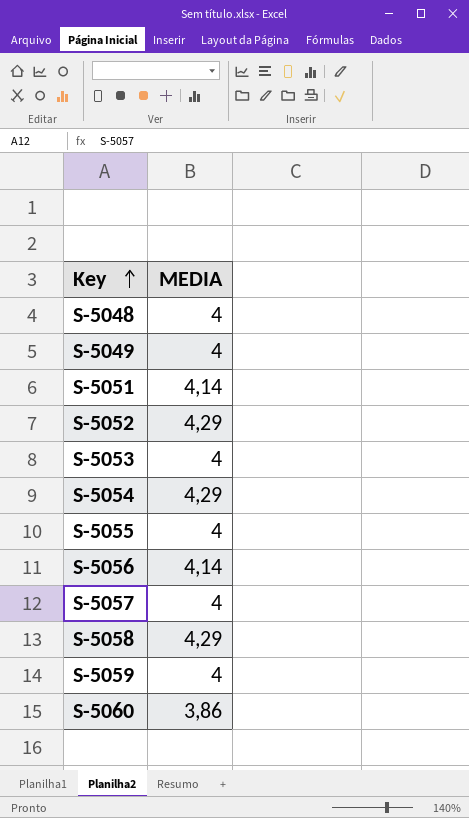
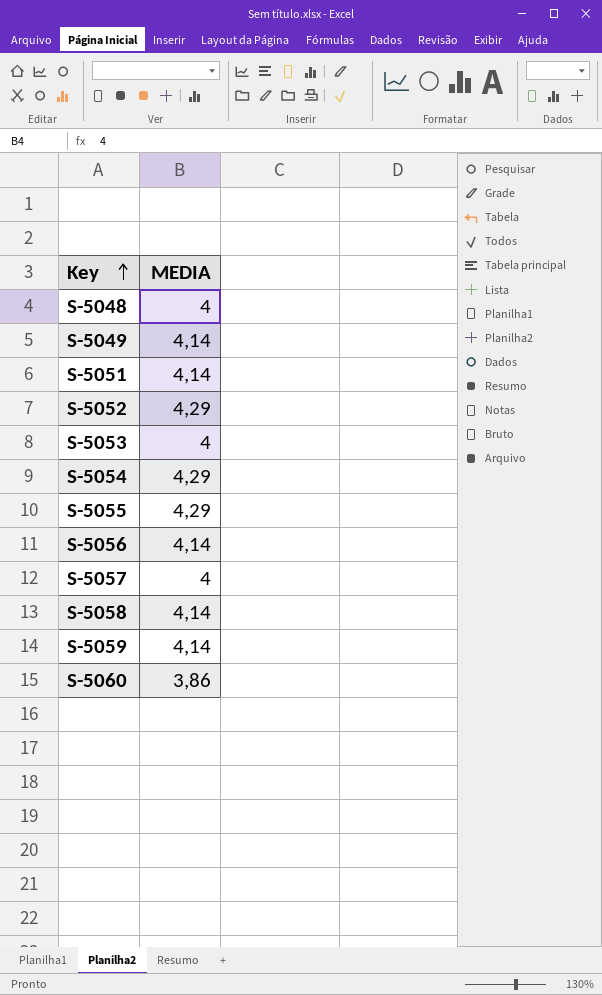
S-5049 | MEDIA: 4 -> 4,14
S-5055 | MEDIA: 4 -> 4,29
S-5058 | MEDIA: 4,29 -> 4,14
S-5059 | MEDIA: 4 -> 4,14

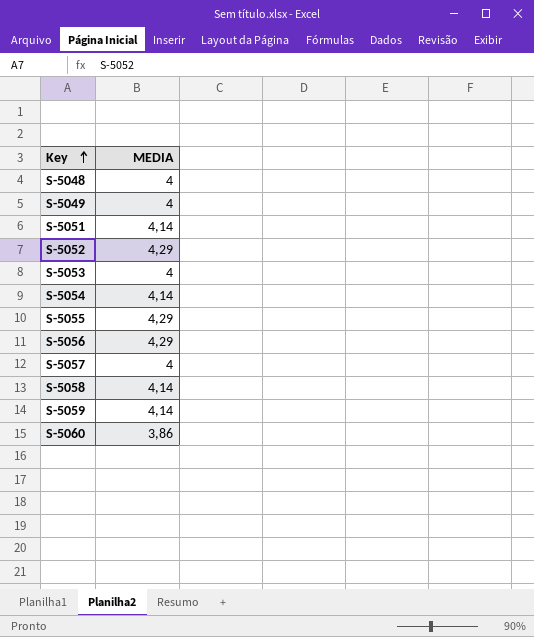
S-5049 | MEDIA: 4,14 -> 4
S-5054 | MEDIA: 4,29 -> 4,14
S-5056 | MEDIA: 4,14 -> 4,29

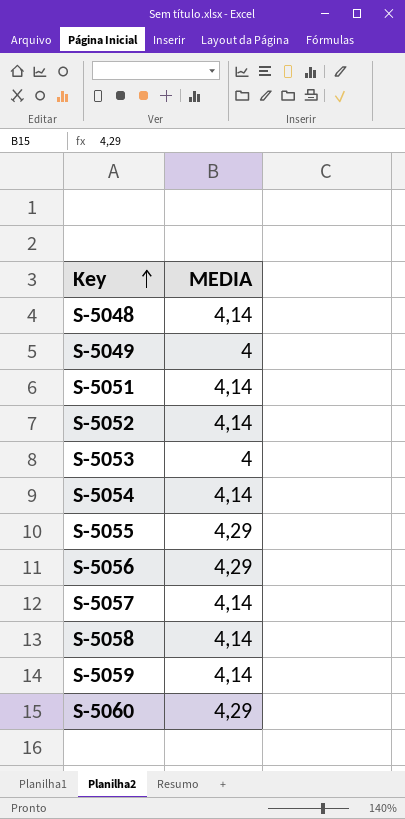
S-5048 | MEDIA: 4 -> 4,14
S-5052 | MEDIA: 4,29 -> 4,14
S-5057 | MEDIA: 4 -> 4,14
S-5060 | MEDIA: 3,86 -> 4,29

